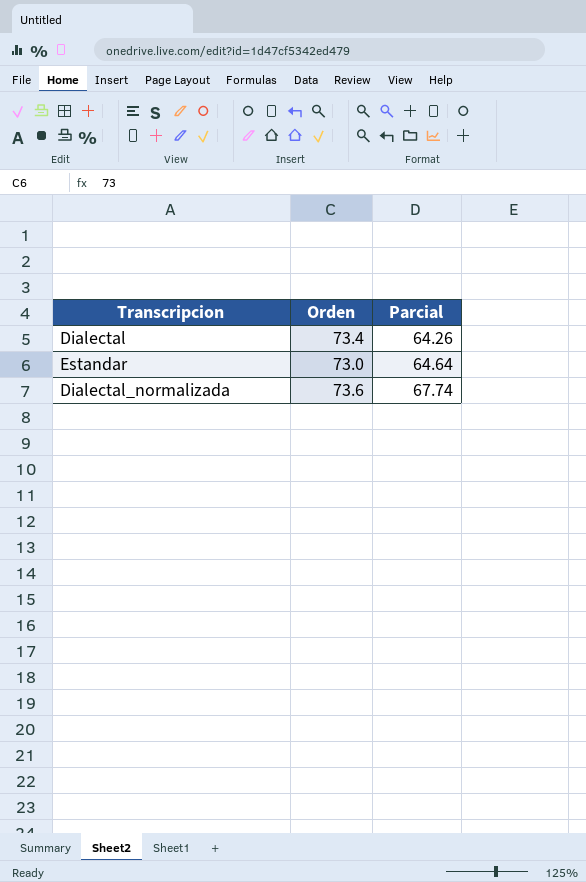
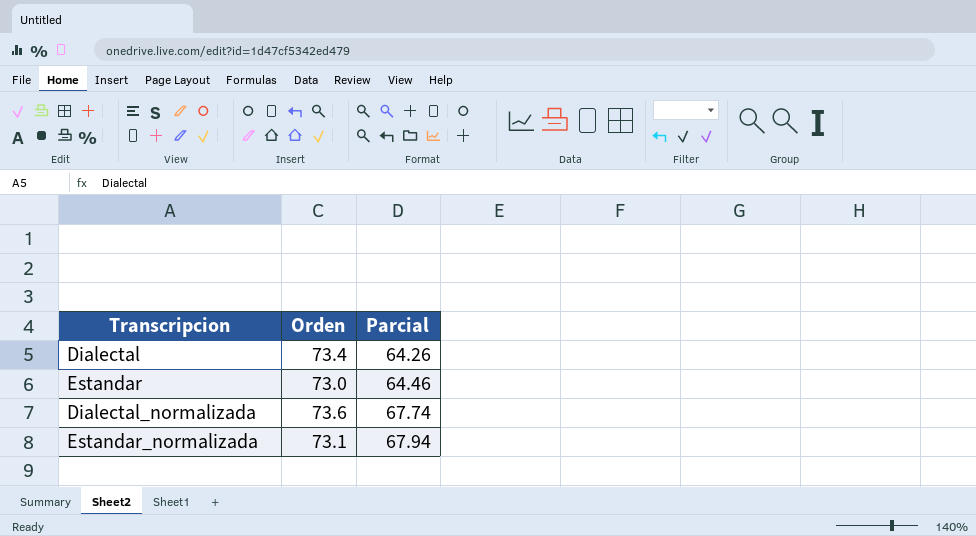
Estandar | Parcial: 64.64 -> 64.46
row Estandar_normalizada: none -> 73.1 | 67.94

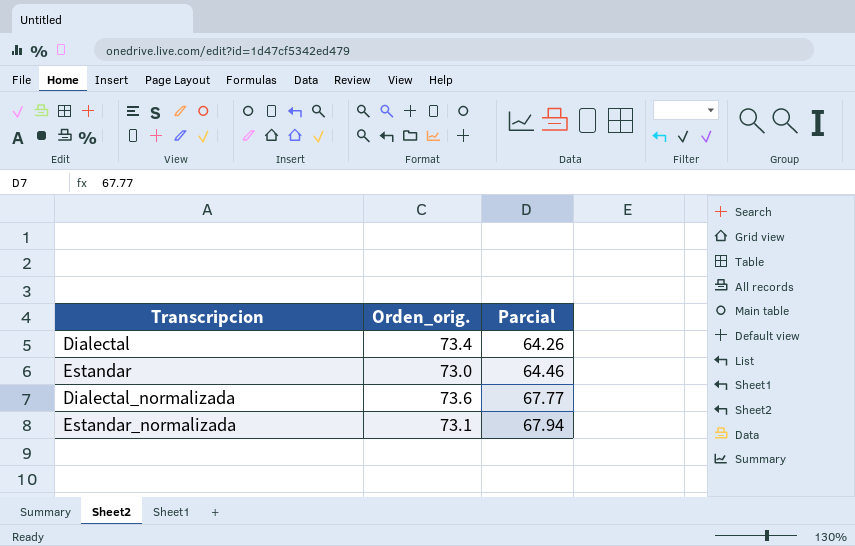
column name: Orden -> Orden_orig.
Dialectal_normalizada | Parcial: 67.74 -> 67.77

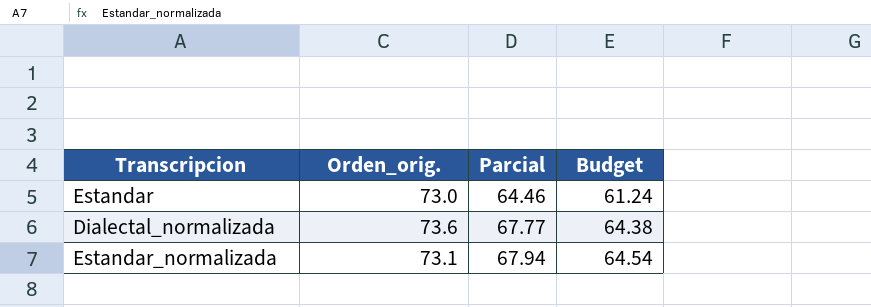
column Budget | formula: none -> [Parcial] * 0.95
row Dialectal: 73.4 | 64.26 -> none

